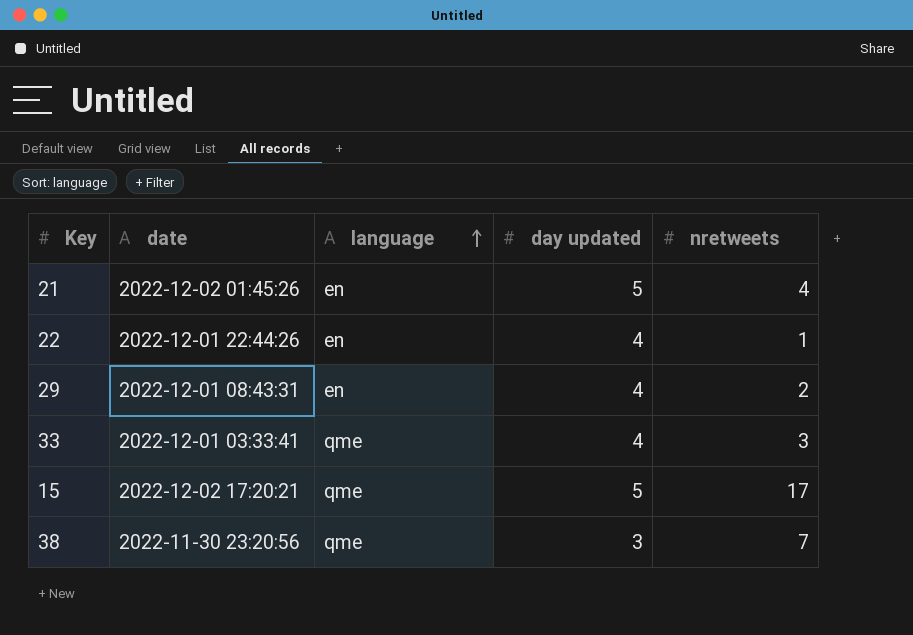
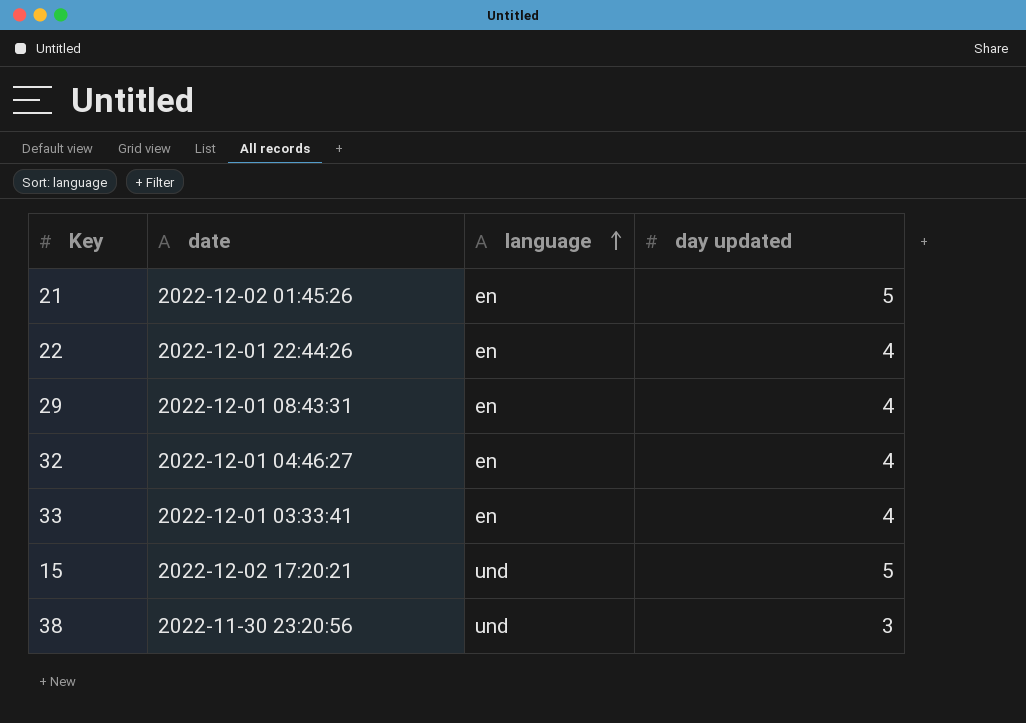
column nretweets | position: 5 -> none
row 32: none -> 2022-12-01 04:46:27 | en | 4
33 | language: qme -> en
15 | language: qme -> und
38 | language: qme -> und

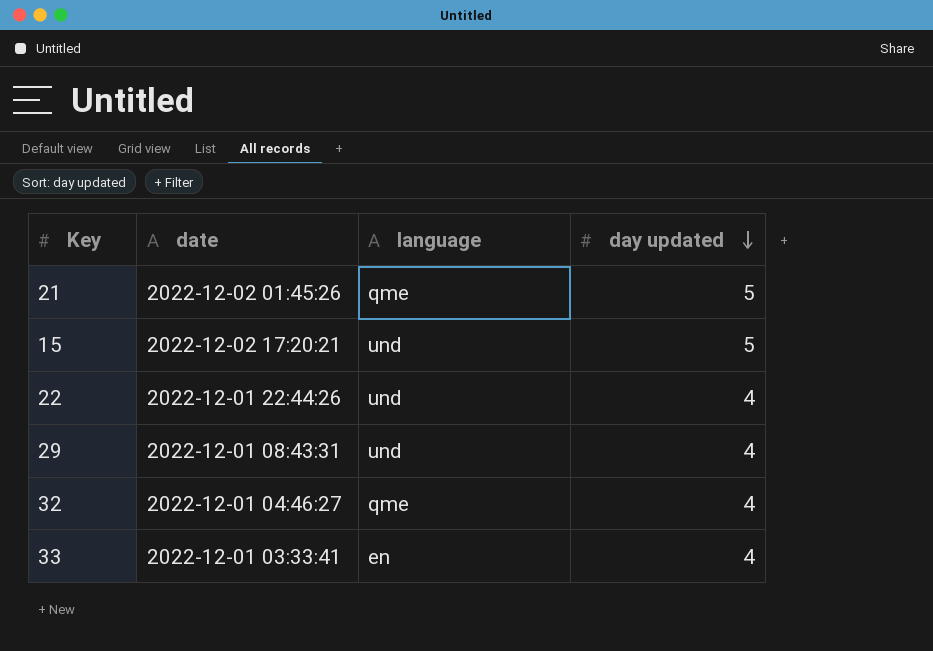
row order: language ascending -> day updated descending
row 38: 2022-11-30 23:20:56 | und | 3 -> none
21 | language: en -> qme
22 | language: en -> und
29 | language: en -> und
32 | language: en -> qme

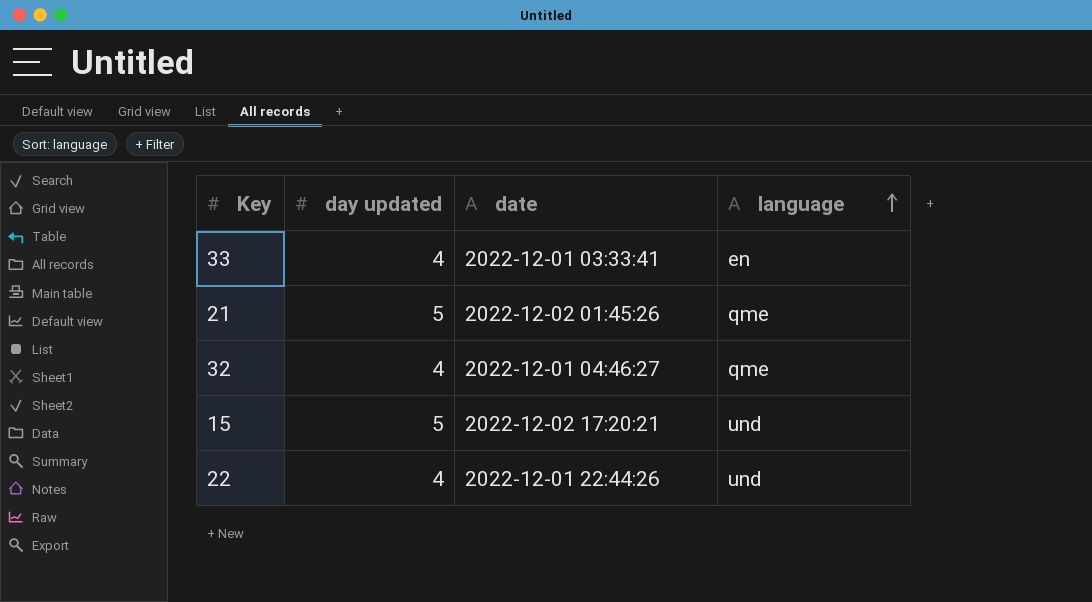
row order: day updated descending -> language ascending
column day updated | position: 4 -> 2
row 29: 2022-12-01 08:43:31 | und | 4 -> none

